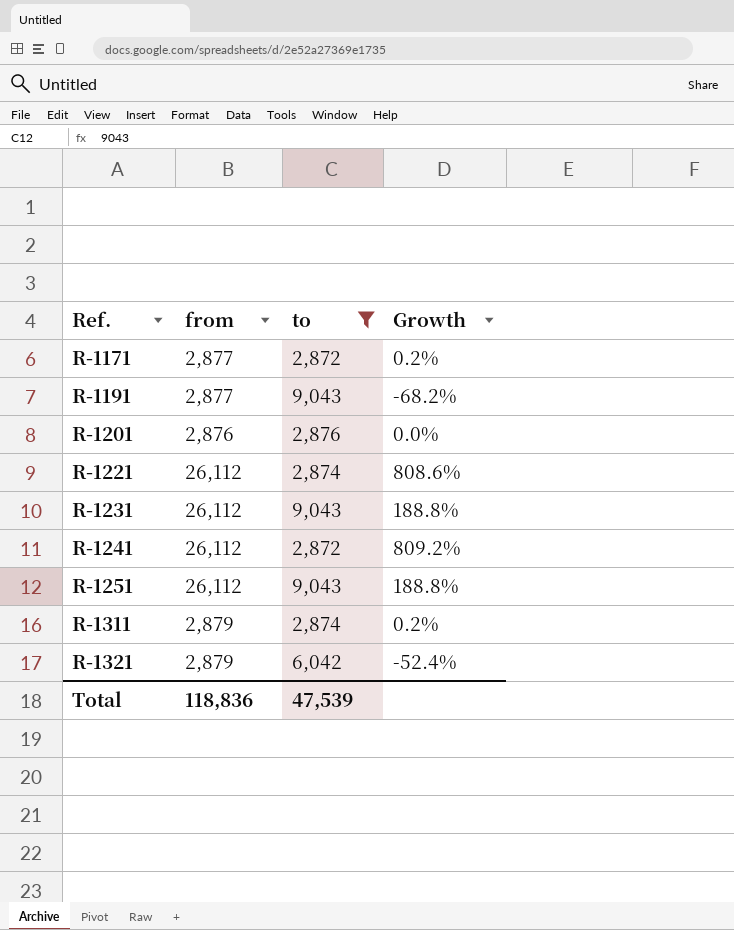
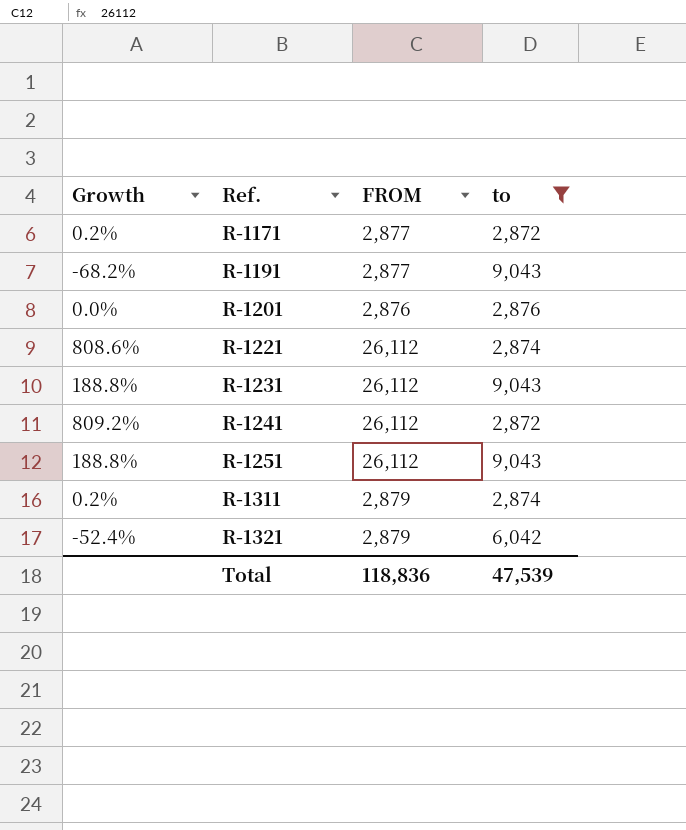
column Growth | position: 4 -> 1
column name: from -> FROM

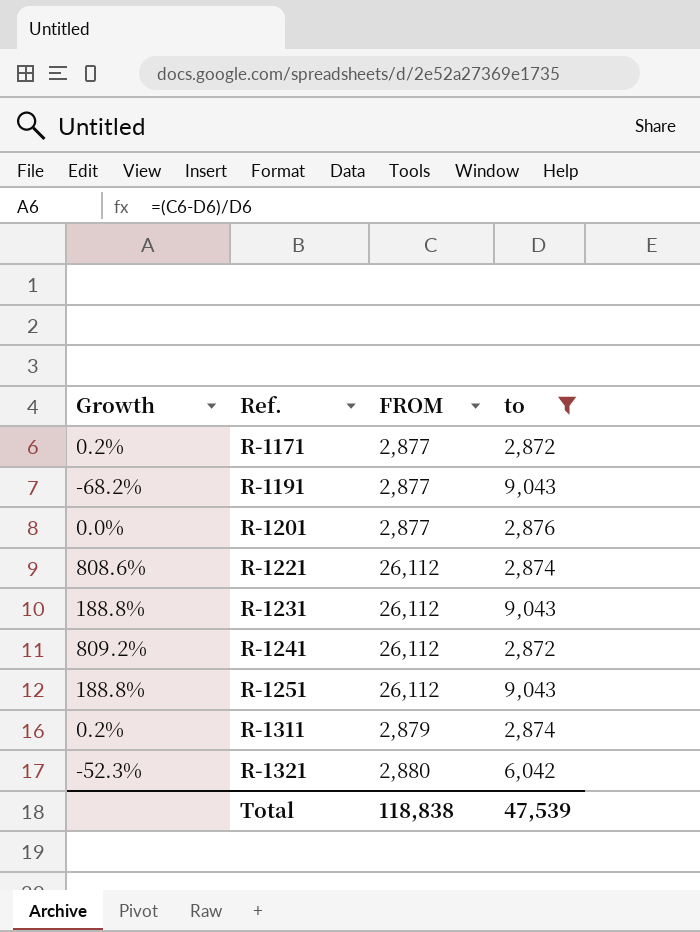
R-1201 | FROM: 2,876 -> 2,877
R-1321 | Growth: -52.4% -> -52.3%
R-1321 | FROM: 2,879 -> 2,880
Total | FROM: 118,836 -> 118,838

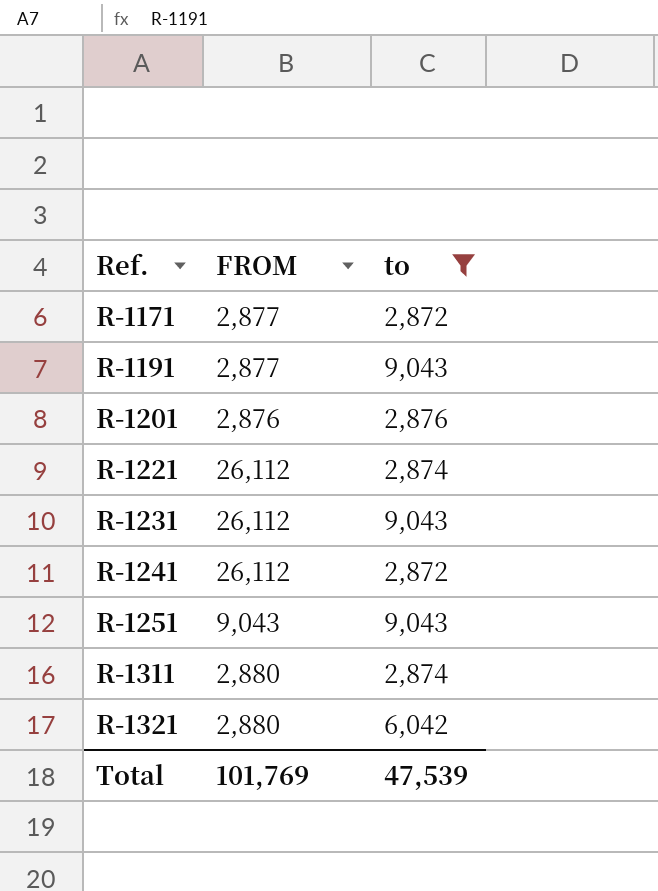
column Growth | formula: ([FROM] - [to]) / [to] -> none
R-1201 | FROM: 2,877 -> 2,876
R-1251 | FROM: 26,112 -> 9,043
R-1311 | FROM: 2,879 -> 2,880
Total | FROM: 118,838 -> 101,769

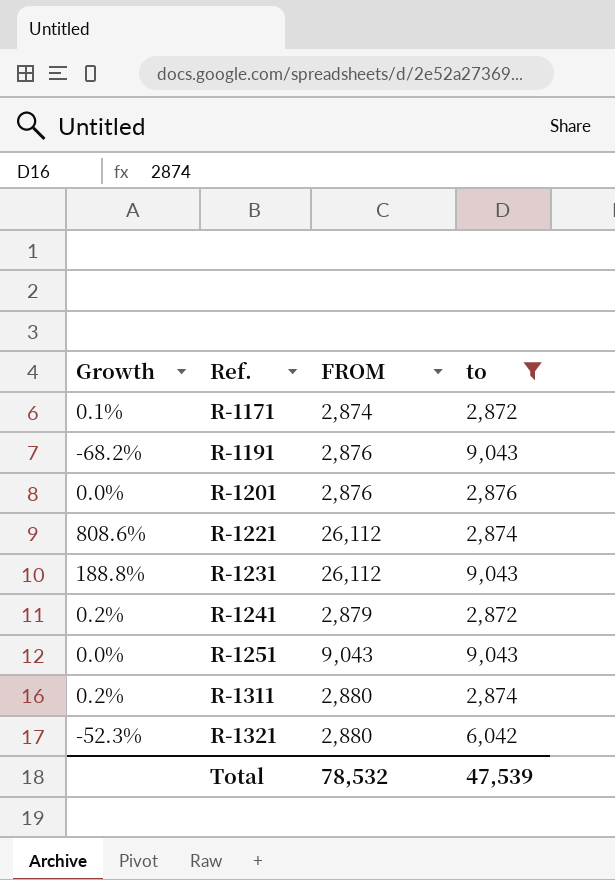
column Growth | formula: none -> ([FROM] - [to]) / [to]
R-1171 | FROM: 2,877 -> 2,874
R-1191 | FROM: 2,877 -> 2,876
R-1241 | FROM: 26,112 -> 2,879
Total | FROM: 101,769 -> 78,532

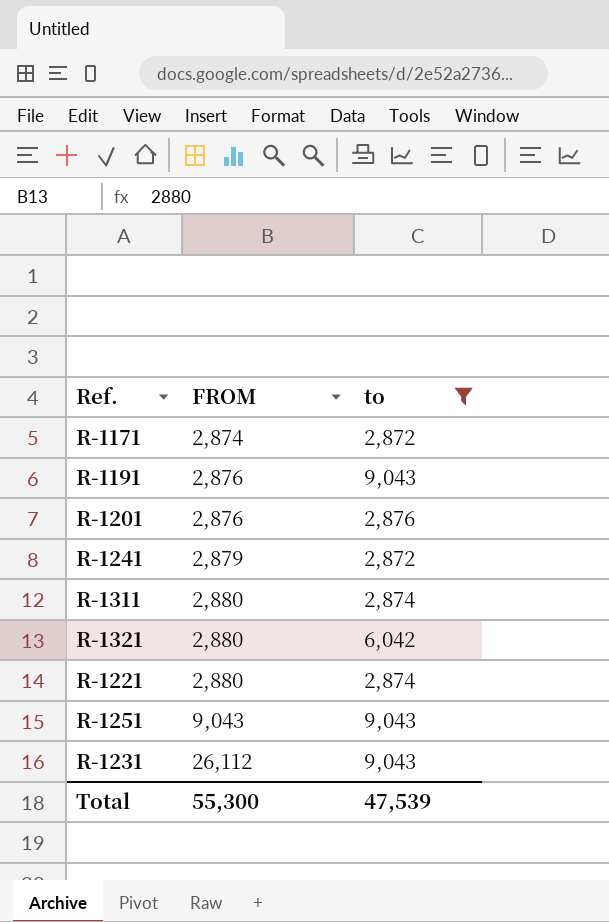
row order: Ref. ascending -> FROM ascending
column Growth | formula: ([FROM] - [to]) / [to] -> none
R-1221 | FROM: 26,112 -> 2,880
Total | FROM: 78,532 -> 55,300

